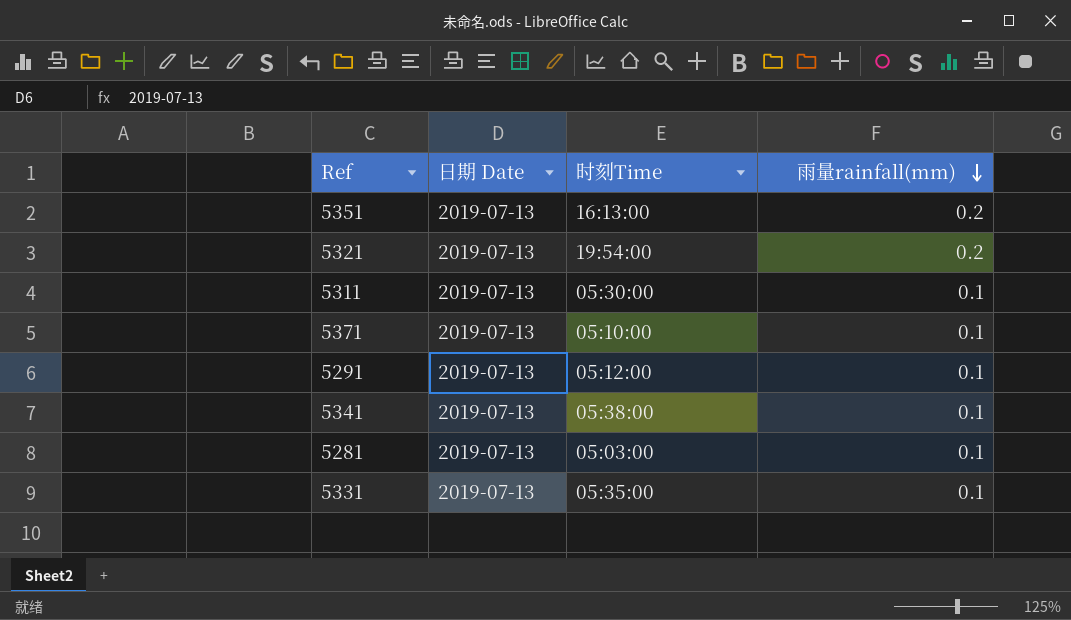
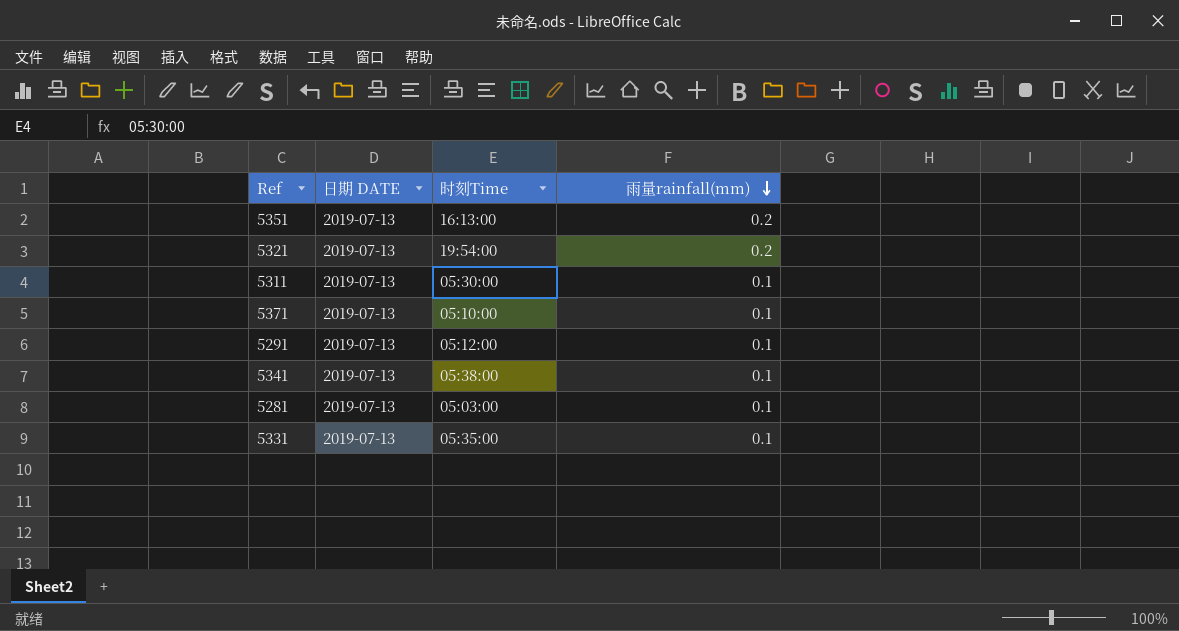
column name: 日期 Date -> 日期 DATE

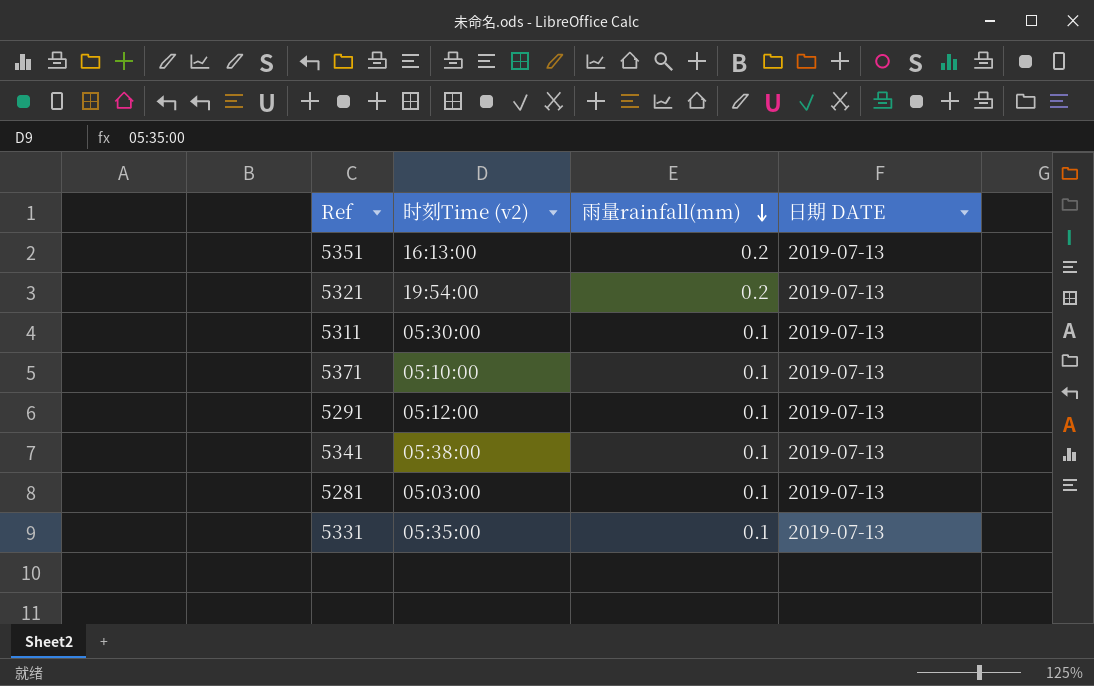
column name: 时刻Time -> 时刻Time (v2)
column 日期 DATE | position: 2 -> 4

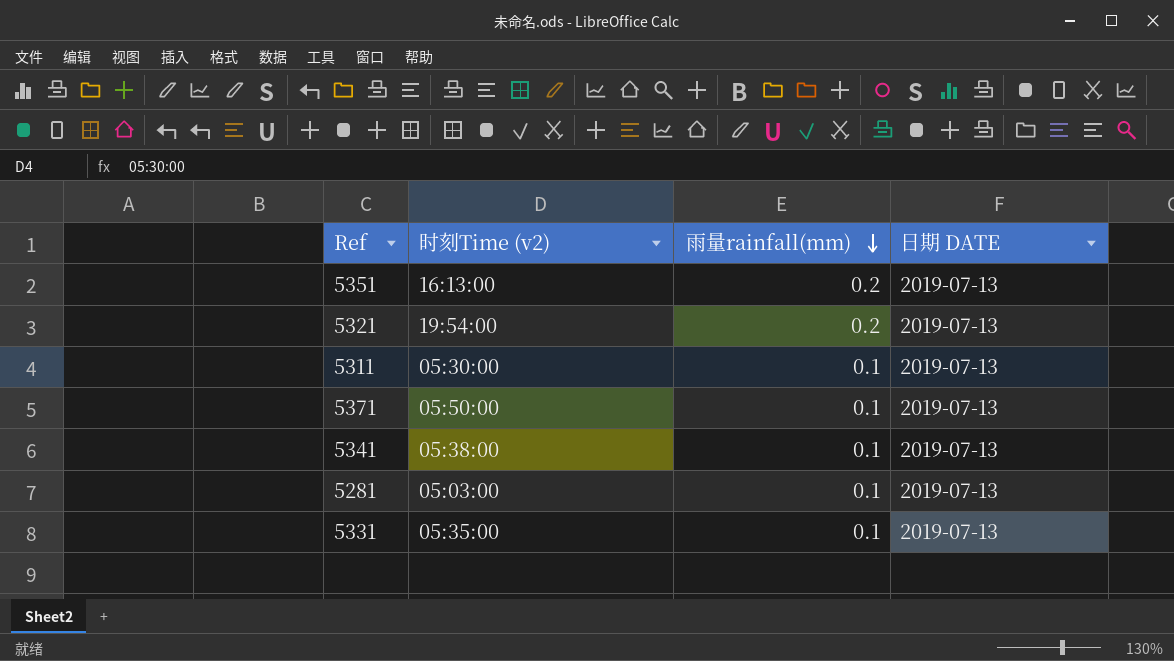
row 5291: 05:12:00 | 0.1 | 2019-07-13 -> none
5371 | 时刻Time (v2): 05:10:00 -> 05:50:00

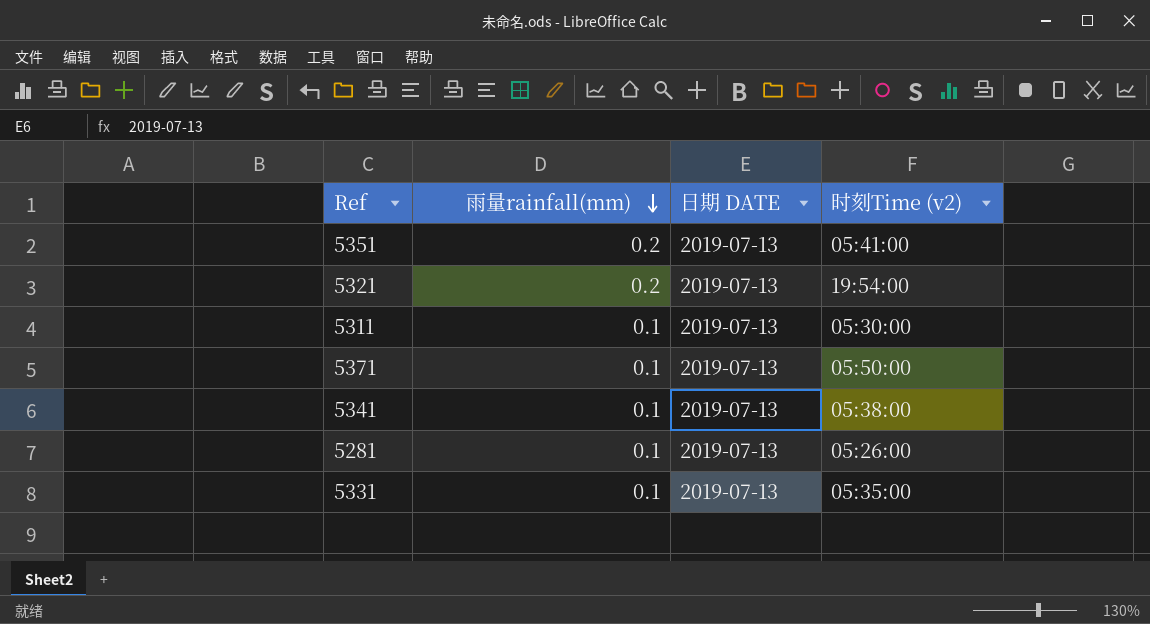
column 时刻Time (v2) | position: 2 -> 4
5351 | 时刻Time (v2): 16:13:00 -> 05:41:00
5281 | 时刻Time (v2): 05:03:00 -> 05:26:00

